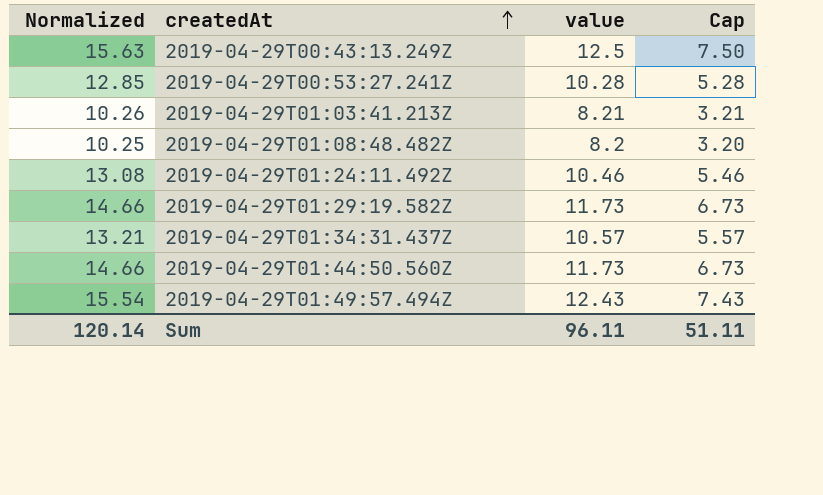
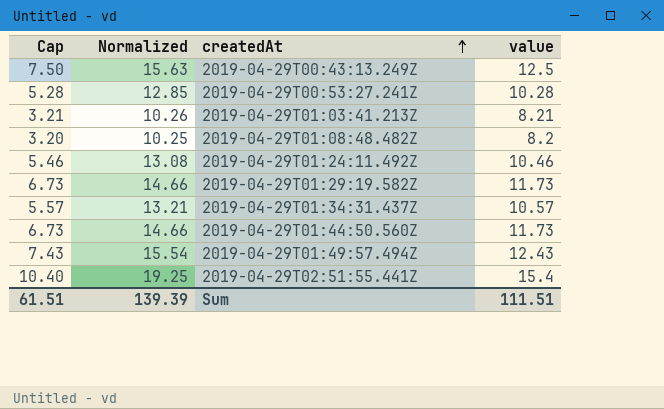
column Cap | position: 4 -> 1
row 2019-04-29T02:51:55.441Z: none -> 10.40 | 19.25 | 15.4
Sum | Cap: 51.11 -> 61.51
Sum | Normalized: 120.14 -> 139.39
Sum | value: 96.11 -> 111.51

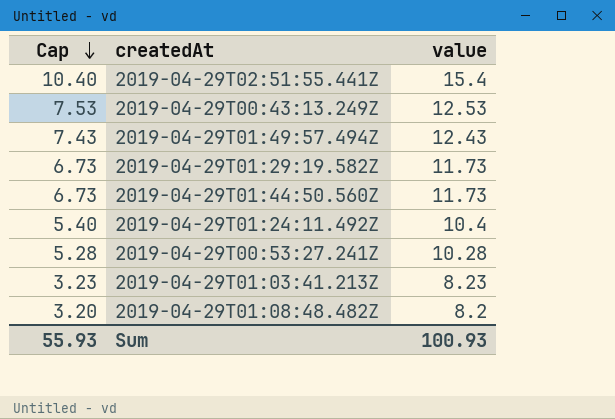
row order: createdAt ascending -> Cap descending
column Normalized | formula: [value] * 1.25 -> none
row 2019-04-29T01:34:31.437Z: 5.57 | 13.21 | 10.57 -> none
2019-04-29T00:43:13.249Z | Cap: 7.50 -> 7.53
2019-04-29T00:43:13.249Z | value: 12.5 -> 12.53
2019-04-29T01:24:11.492Z | Cap: 5.46 -> 5.40
2019-04-29T01:24:11.492Z | value: 10.46 -> 10.4
2019-04-29T01:03:41.213Z | Cap: 3.21 -> 3.23
2019-04-29T01:03:41.213Z | value: 8.21 -> 8.23
Sum | Cap: 61.51 -> 55.93
Sum | value: 111.51 -> 100.93

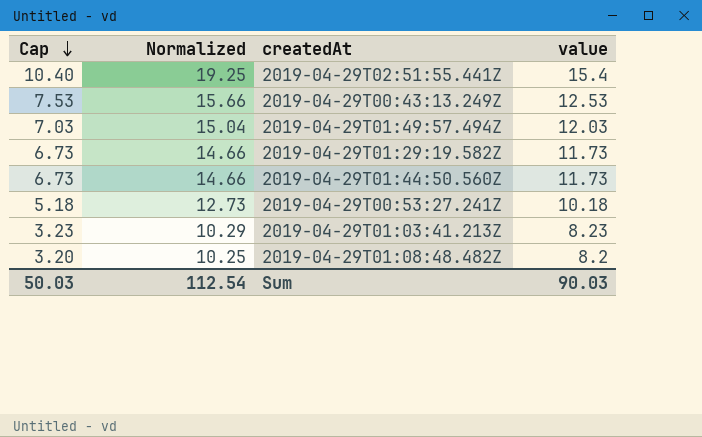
column Normalized | formula: none -> [value] * 1.25
row 2019-04-29T01:24:11.492Z: 5.40 | 10.4 -> none
2019-04-29T01:49:57.494Z | Cap: 7.43 -> 7.03
2019-04-29T01:49:57.494Z | value: 12.43 -> 12.03
2019-04-29T00:53:27.241Z | Cap: 5.28 -> 5.18
2019-04-29T00:53:27.241Z | value: 10.28 -> 10.18
Sum | Cap: 55.93 -> 50.03
Sum | value: 100.93 -> 90.03

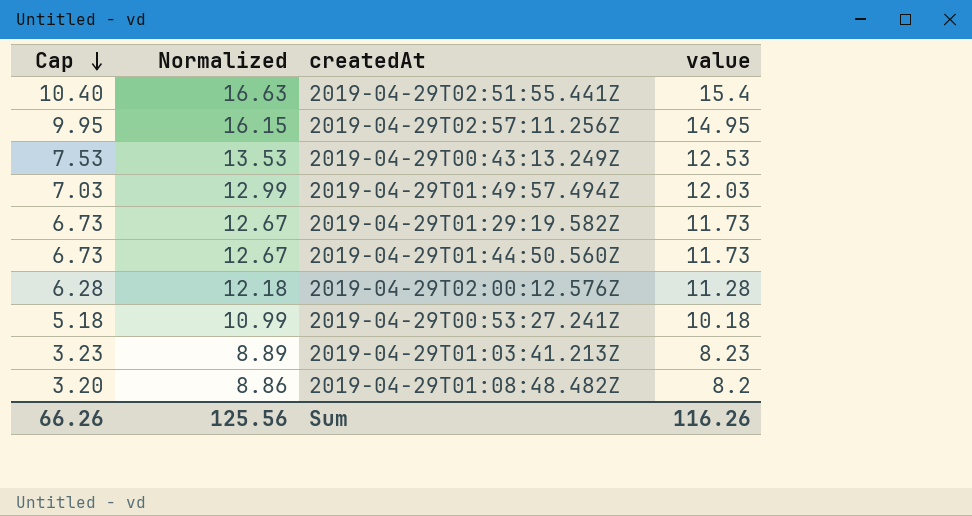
column Normalized | formula: [value] * 1.25 -> [value] * 1.08
row 2019-04-29T02:57:11.256Z: none -> 9.95 | 16.15 | 14.95
row 2019-04-29T02:00:12.576Z: none -> 6.28 | 12.18 | 11.28
Sum | Cap: 50.03 -> 66.26
Sum | Normalized: 112.54 -> 125.56
Sum | value: 90.03 -> 116.26

